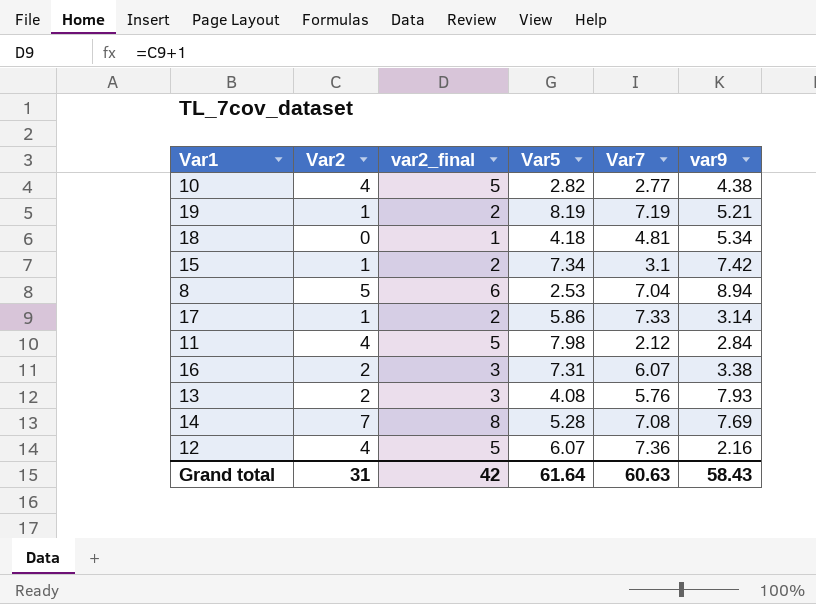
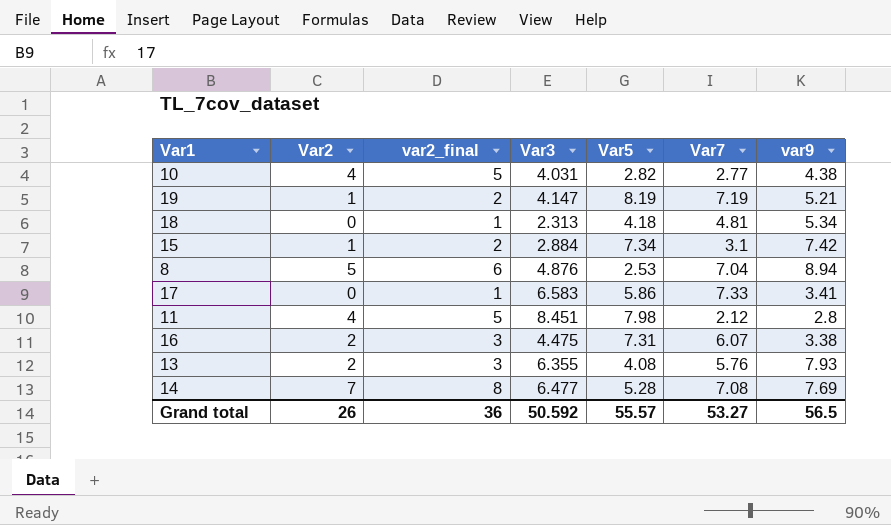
column Var3 | position: none -> 4
row 12: 4 | 5 | 6.07 | 7.36 | 2.16 -> none
17 | Var2: 1 -> 0
17 | var2_final: 2 -> 1
17 | var9: 3.14 -> 3.41
11 | var9: 2.84 -> 2.8
Grand total | Var2: 31 -> 26
Grand total | var2_final: 42 -> 36
Grand total | Var5: 61.64 -> 55.57
Grand total | Var7: 60.63 -> 53.27
Grand total | var9: 58.43 -> 56.5

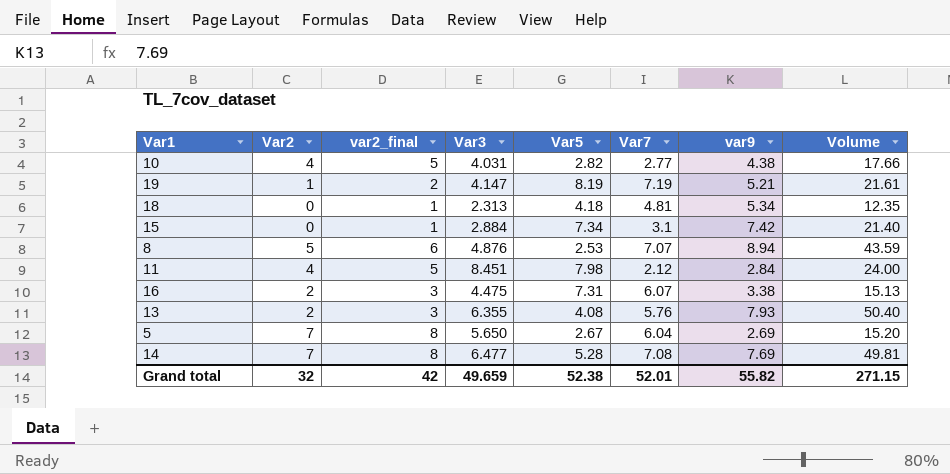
column Volume | formula: none -> [Var3] * [var9]
row 17: 0 | 1 | 6.583 | 5.86 | 7.33 | 3.41 -> none
15 | Var2: 1 -> 0
15 | var2_final: 2 -> 1
8 | Var7: 7.04 -> 7.07
11 | var9: 2.8 -> 2.84
row 5: none -> 7 | 8 | 5.650 | 2.67 | 6.04 | 2.69 | 15.20
Grand total | Var2: 26 -> 32
Grand total | var2_final: 36 -> 42
Grand total | Var3: 50.592 -> 49.659
Grand total | Var5: 55.57 -> 52.38
Grand total | Var7: 53.27 -> 52.01
Grand total | var9: 56.5 -> 55.82

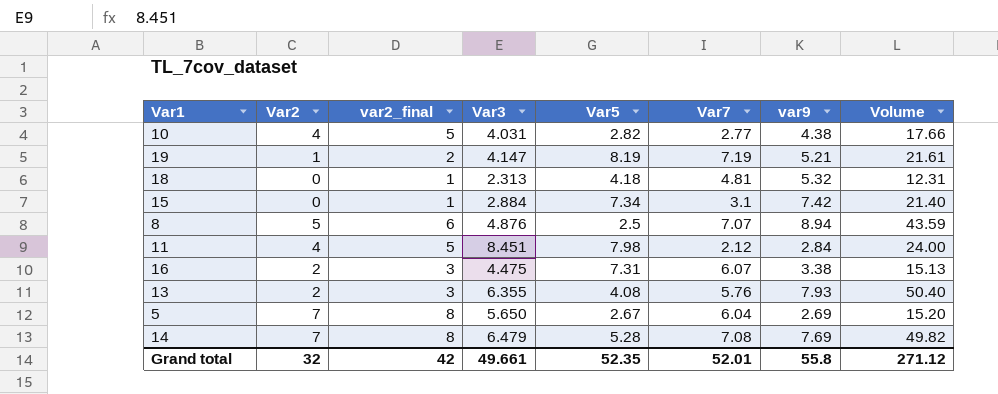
18 | var9: 5.34 -> 5.32
18 | Volume: 12.35 -> 12.31
8 | Var5: 2.53 -> 2.5
14 | Var3: 6.477 -> 6.479
14 | Volume: 49.81 -> 49.82
Grand total | Var3: 49.659 -> 49.661
Grand total | Var5: 52.38 -> 52.35
Grand total | var9: 55.82 -> 55.8
Grand total | Volume: 271.15 -> 271.12

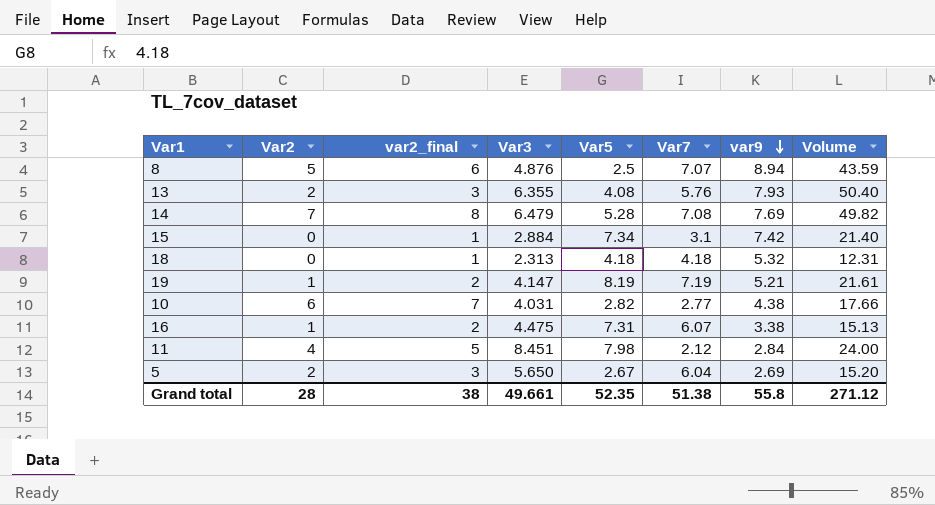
row order: none -> var9 descending
18 | Var7: 4.81 -> 4.18
10 | Var2: 4 -> 6
10 | var2_final: 5 -> 7
16 | Var2: 2 -> 1
16 | var2_final: 3 -> 2
5 | Var2: 7 -> 2
5 | var2_final: 8 -> 3
Grand total | Var2: 32 -> 28
Grand total | var2_final: 42 -> 38
Grand total | Var7: 52.01 -> 51.38

